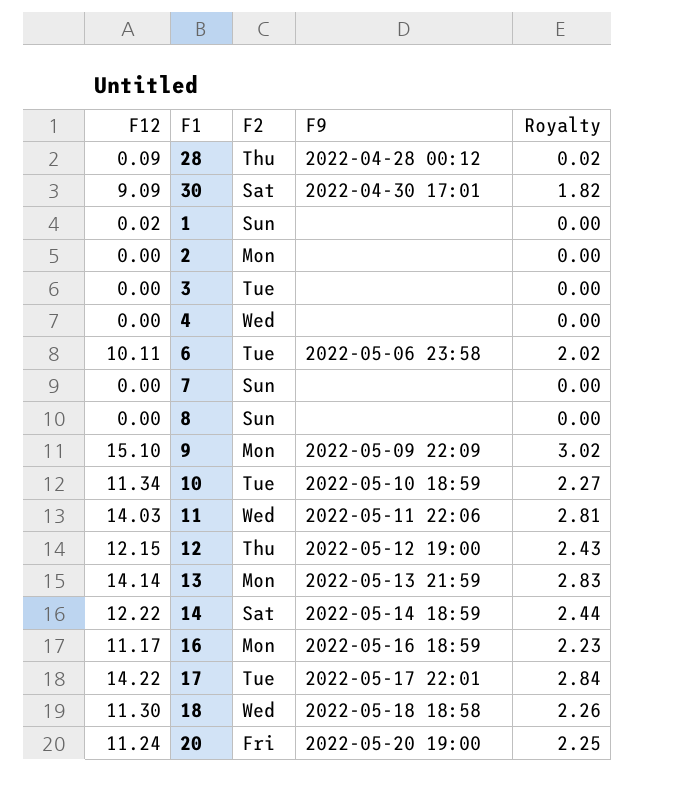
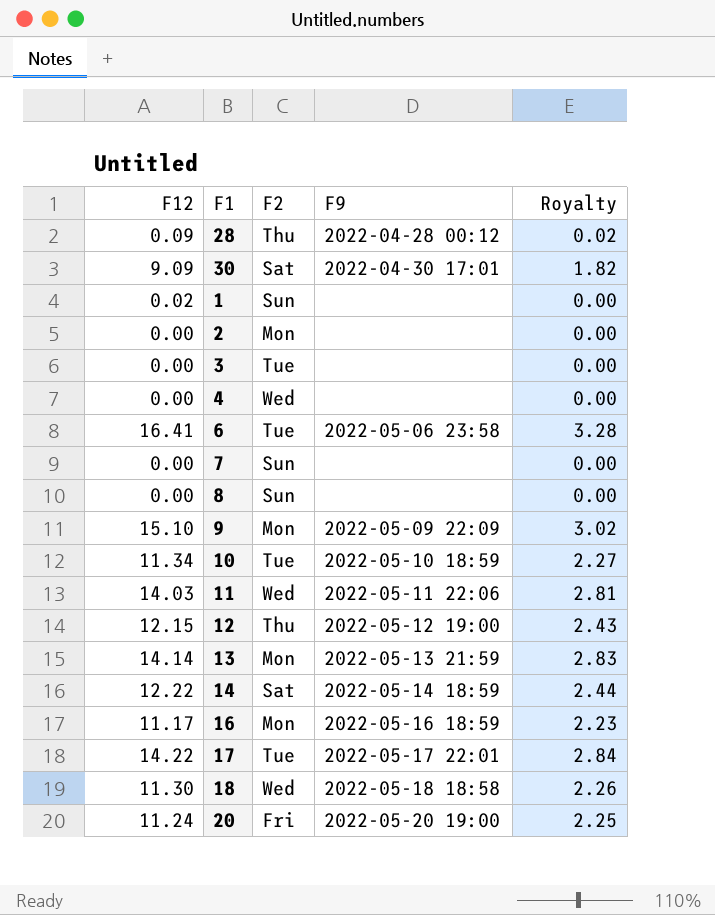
6 | F12: 10.11 -> 16.41
6 | Royalty: 2.02 -> 3.28

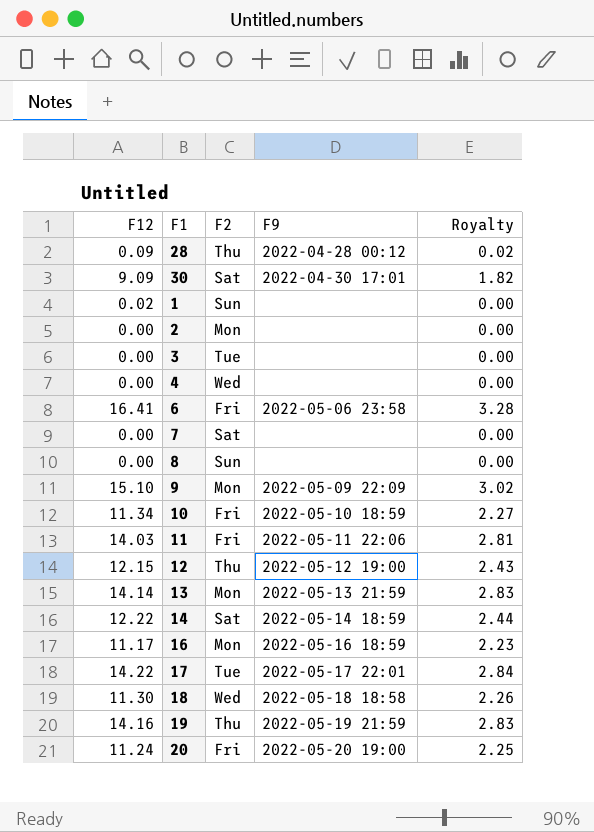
6 | F2: Tue -> Fri
7 | F2: Sun -> Sat
10 | F2: Tue -> Fri
11 | F2: Wed -> Fri
row 19: none -> 14.16 | Thu | 2022-05-19 21:59 | 2.83

